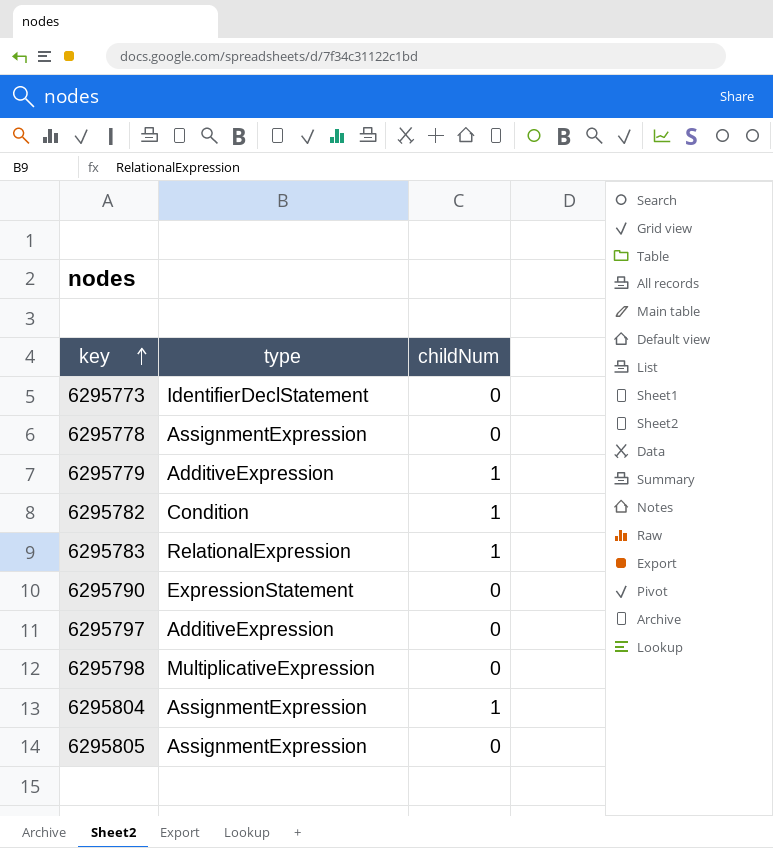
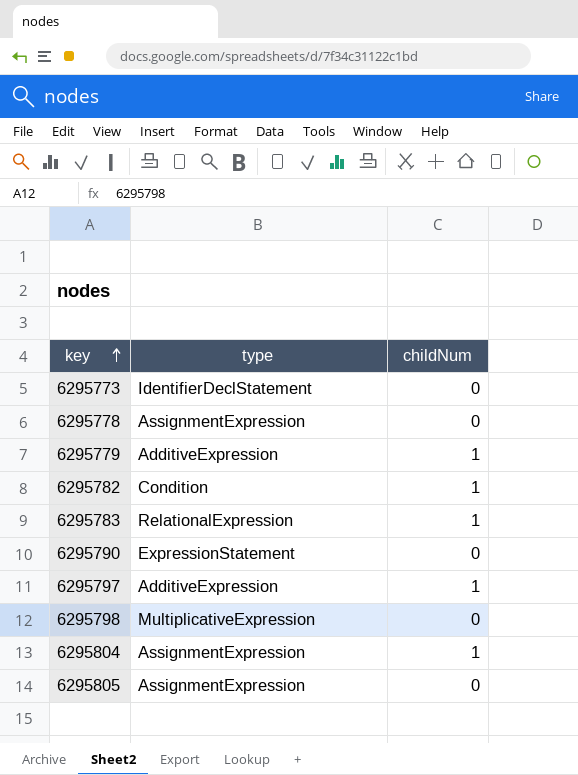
6295797 | childNum: 0 -> 1

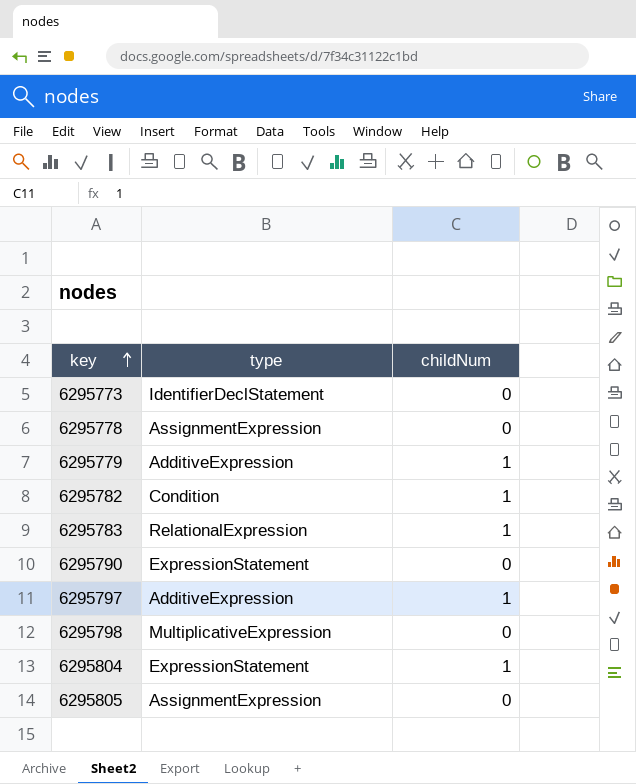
6295804 | type: AssignmentExpression -> ExpressionStatement

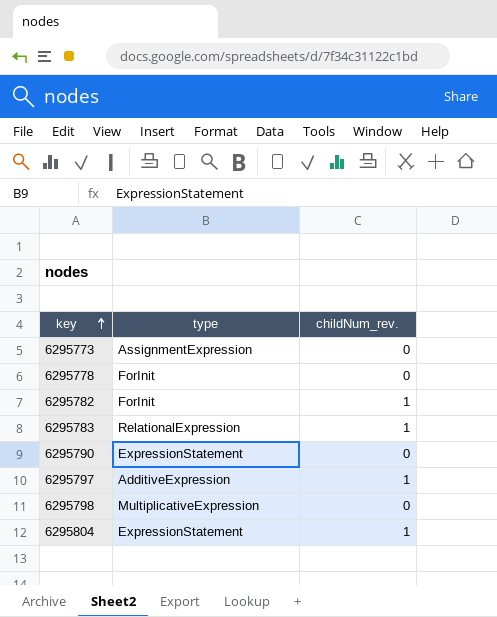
column name: childNum -> childNum_rev.
row 6295779: AdditiveExpression | 1 -> none
row 6295805: AssignmentExpression | 0 -> none
6295773 | type: IdentifierDeclStatement -> AssignmentExpression
6295778 | type: AssignmentExpression -> ForInit
6295782 | type: Condition -> ForInit

